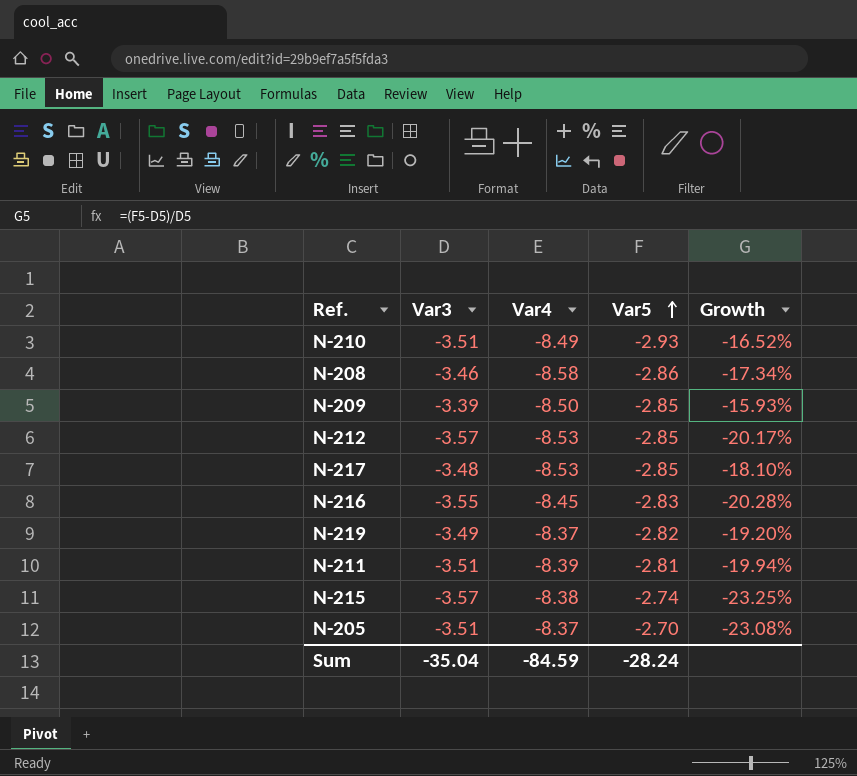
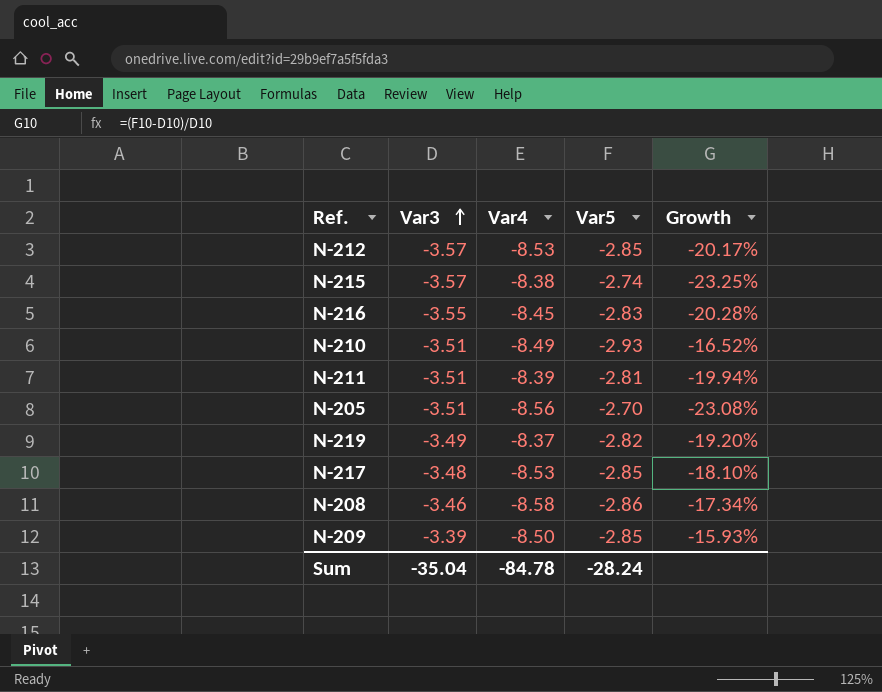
row order: Var5 ascending -> Var3 ascending
N-205 | Var4: -8.37 -> -8.56
Sum | Var4: -84.59 -> -84.78

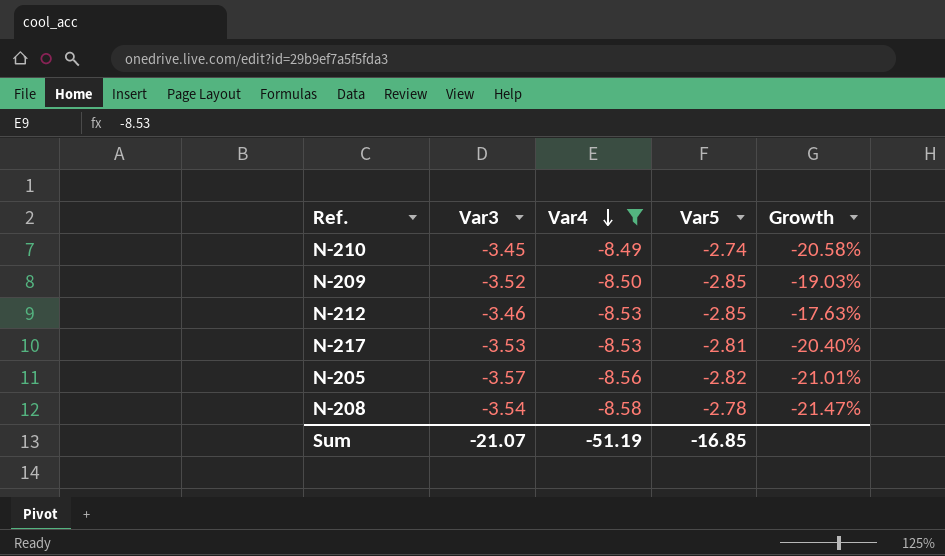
filter: none -> Var4 <= -8.49
row order: Var3 ascending -> Var4 descending
N-210 | Var3: -3.51 -> -3.45
N-210 | Var5: -2.93 -> -2.74
N-210 | Growth: -16.52% -> -20.58%
N-209 | Var3: -3.39 -> -3.52
N-209 | Growth: -15.93% -> -19.03%
N-212 | Var3: -3.57 -> -3.46
N-212 | Growth: -20.17% -> -17.63%
N-217 | Var3: -3.48 -> -3.53
N-217 | Var5: -2.85 -> -2.81
N-217 | Growth: -18.10% -> -20.40%
N-205 | Var3: -3.51 -> -3.57
N-205 | Var5: -2.70 -> -2.82
N-205 | Growth: -23.08% -> -21.01%
N-208 | Var3: -3.46 -> -3.54
N-208 | Var5: -2.86 -> -2.78
N-208 | Growth: -17.34% -> -21.47%
Sum | Var3: -35.04 -> -21.07
Sum | Var4: -84.78 -> -51.19
Sum | Var5: -28.24 -> -16.85

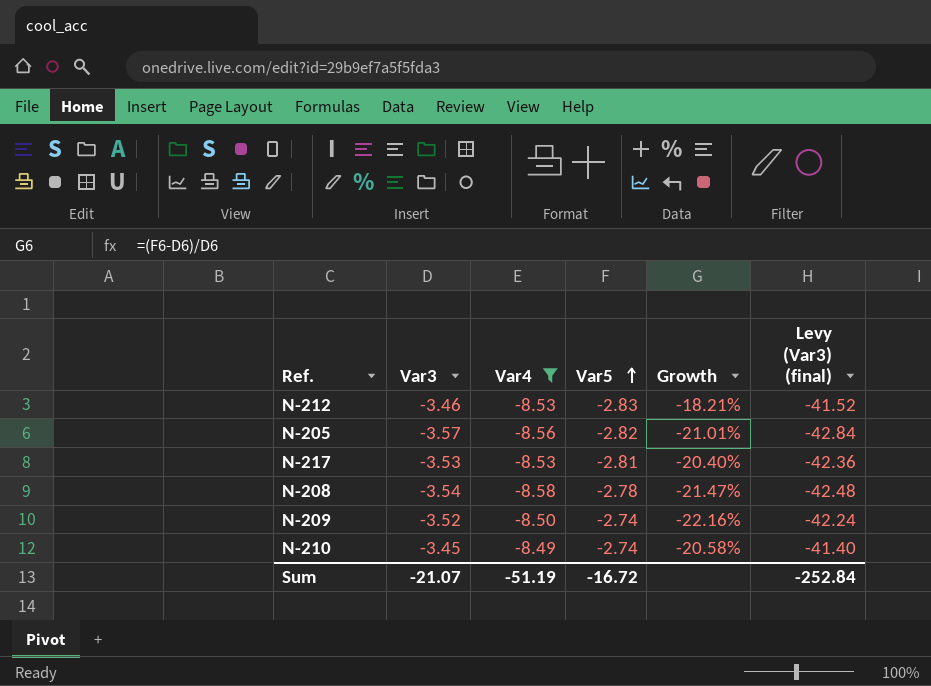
row order: Var4 descending -> Var5 ascending
column Levy (Var3) (final) | formula: none -> [Var3] * 12
N-212 | Var5: -2.85 -> -2.83
N-212 | Growth: -17.63% -> -18.21%
N-209 | Var5: -2.85 -> -2.74
N-209 | Growth: -19.03% -> -22.16%
Sum | Var5: -16.85 -> -16.72

